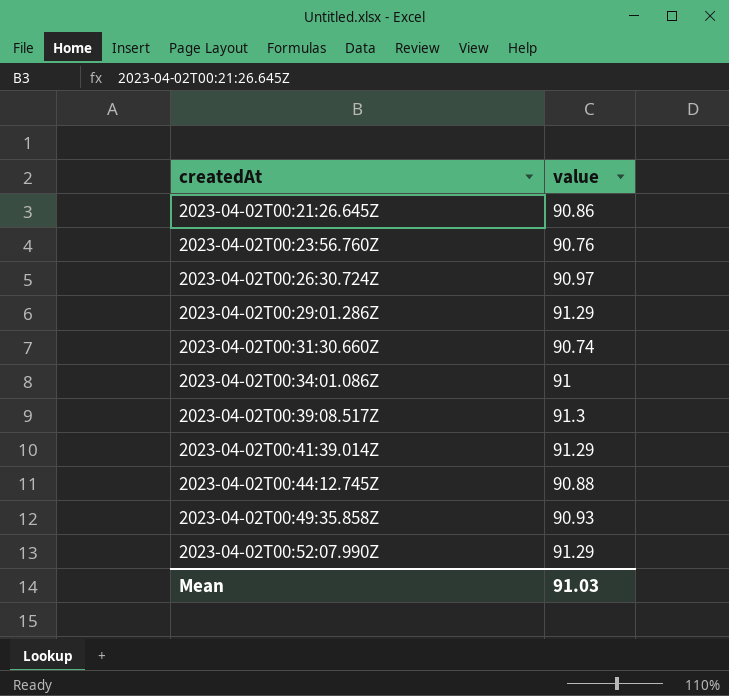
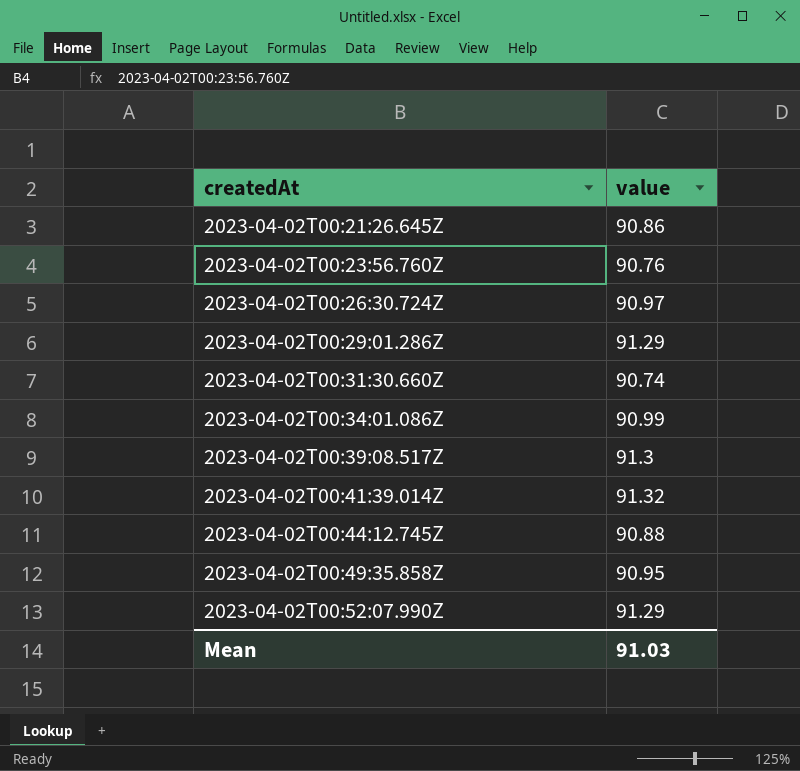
2023-04-02T00:34:01.086Z | value: 91 -> 90.99
2023-04-02T00:41:39.014Z | value: 91.29 -> 91.32
2023-04-02T00:49:35.858Z | value: 90.93 -> 90.95

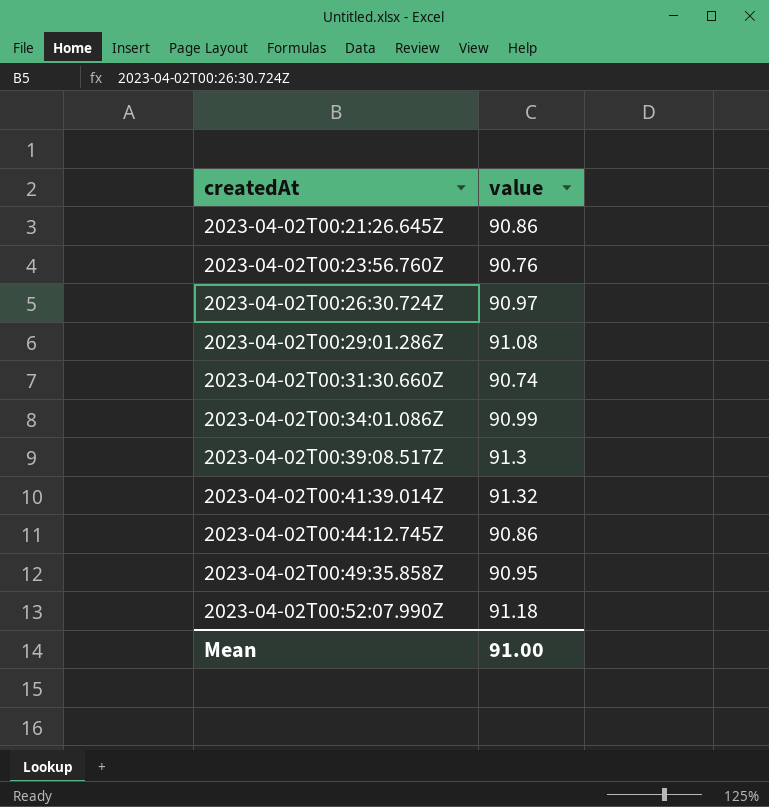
2023-04-02T00:29:01.286Z | value: 91.29 -> 91.08
2023-04-02T00:44:12.745Z | value: 90.88 -> 90.86
2023-04-02T00:52:07.990Z | value: 91.29 -> 91.18
Mean | value: 91.03 -> 91.00

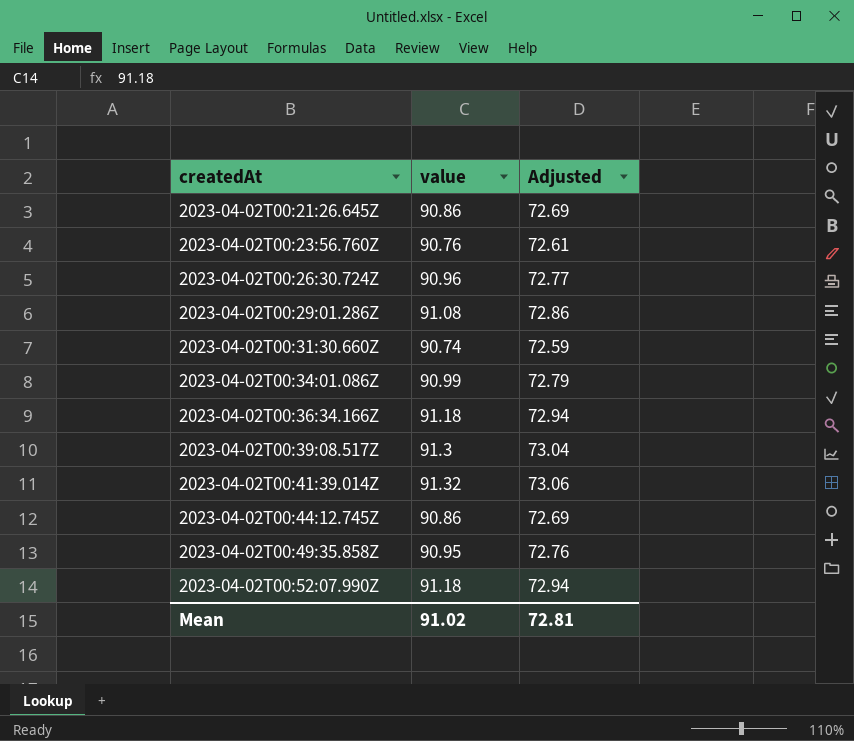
column Adjusted | formula: none -> [value] * 0.8
2023-04-02T00:26:30.724Z | value: 90.97 -> 90.96
row 2023-04-02T00:36:34.166Z: none -> 91.18 | 72.94
Mean | value: 91.00 -> 91.02

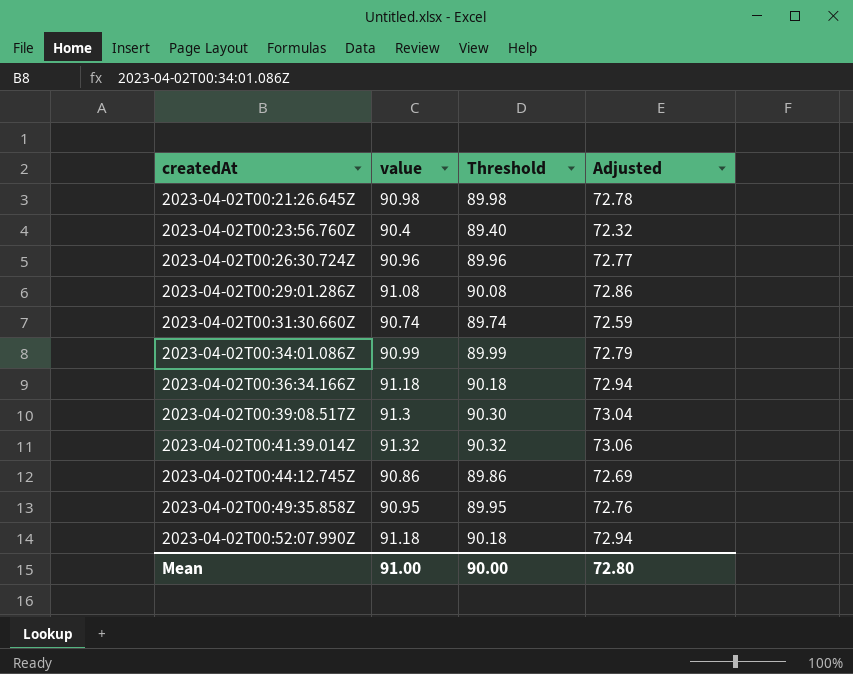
column Threshold | formula: none -> [value] - 1
2023-04-02T00:21:26.645Z | value: 90.86 -> 90.98
2023-04-02T00:21:26.645Z | Adjusted: 72.69 -> 72.78
2023-04-02T00:23:56.760Z | value: 90.76 -> 90.4
2023-04-02T00:23:56.760Z | Adjusted: 72.61 -> 72.32
Mean | value: 91.02 -> 91.00
Mean | Adjusted: 72.81 -> 72.80

